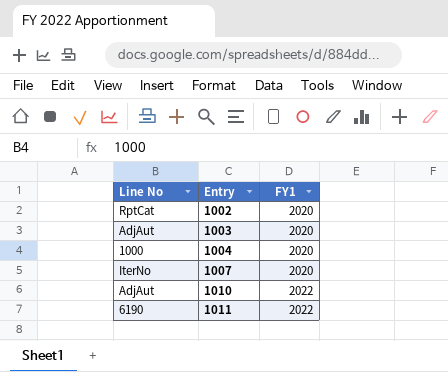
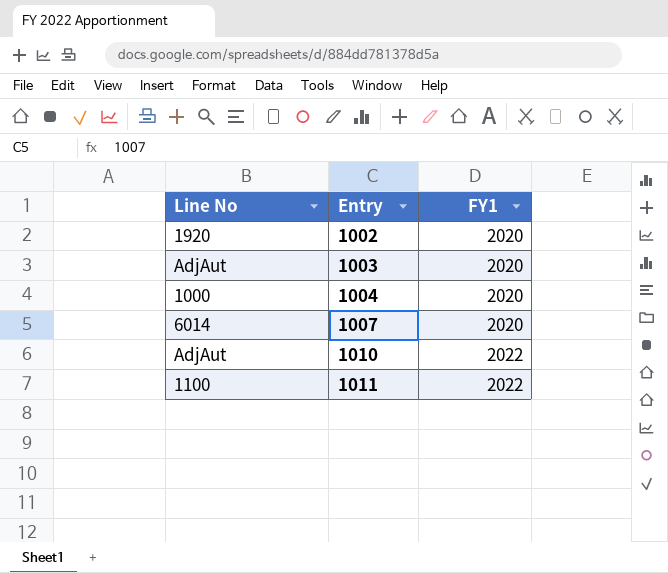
1002 | Line No: RptCat -> 1920
1007 | Line No: IterNo -> 6014
1011 | Line No: 6190 -> 1100

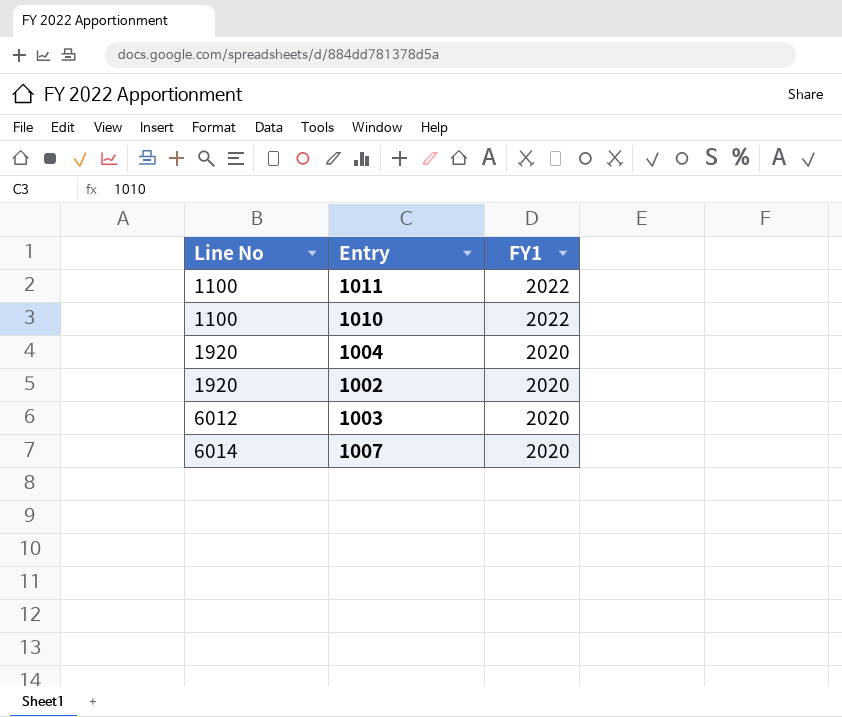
row order: Entry ascending -> Line No ascending
1010 | Line No: AdjAut -> 1100
1004 | Line No: 1000 -> 1920
1003 | Line No: AdjAut -> 6012

